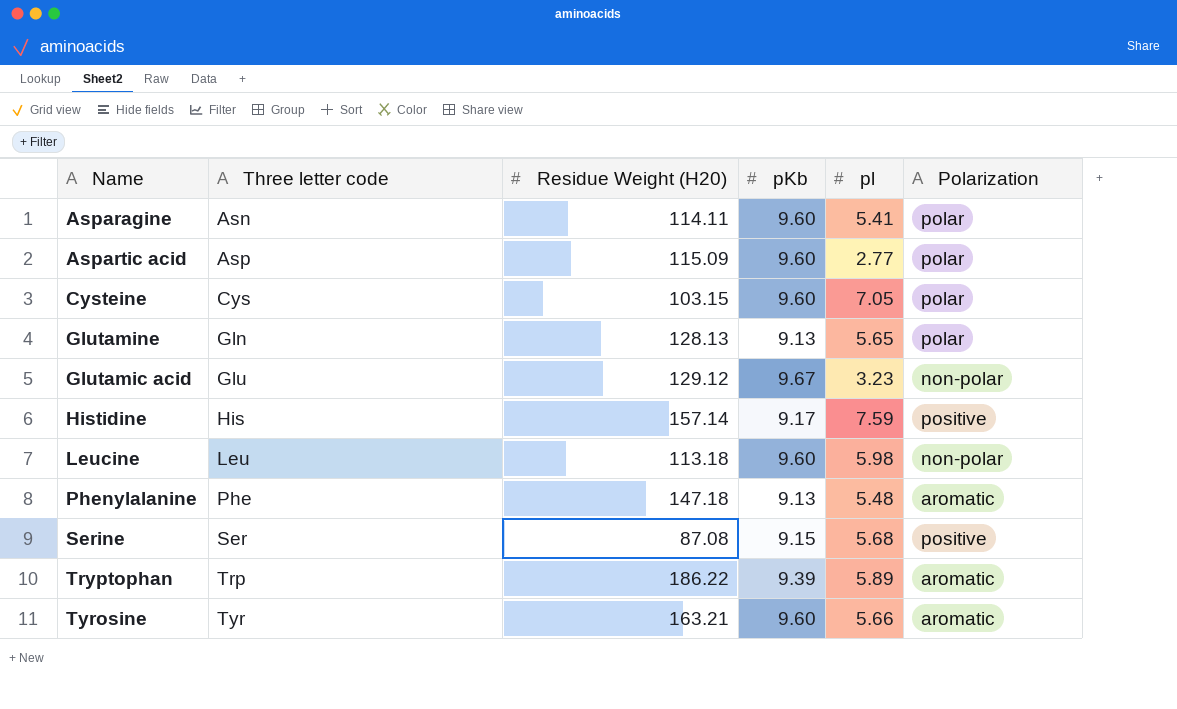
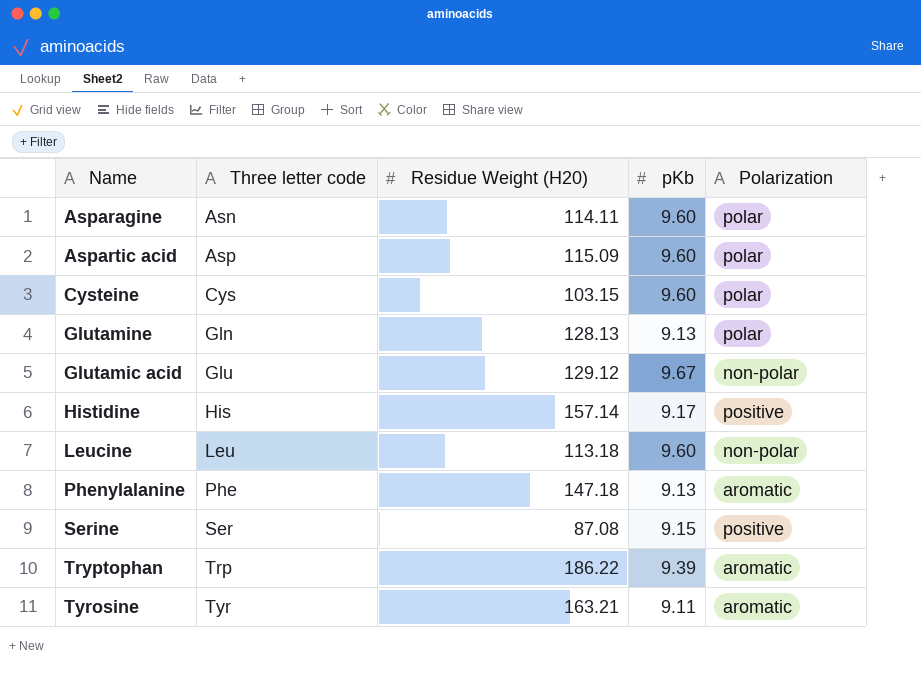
column pl | position: 5 -> none
Tyrosine | pKb: 9.60 -> 9.11

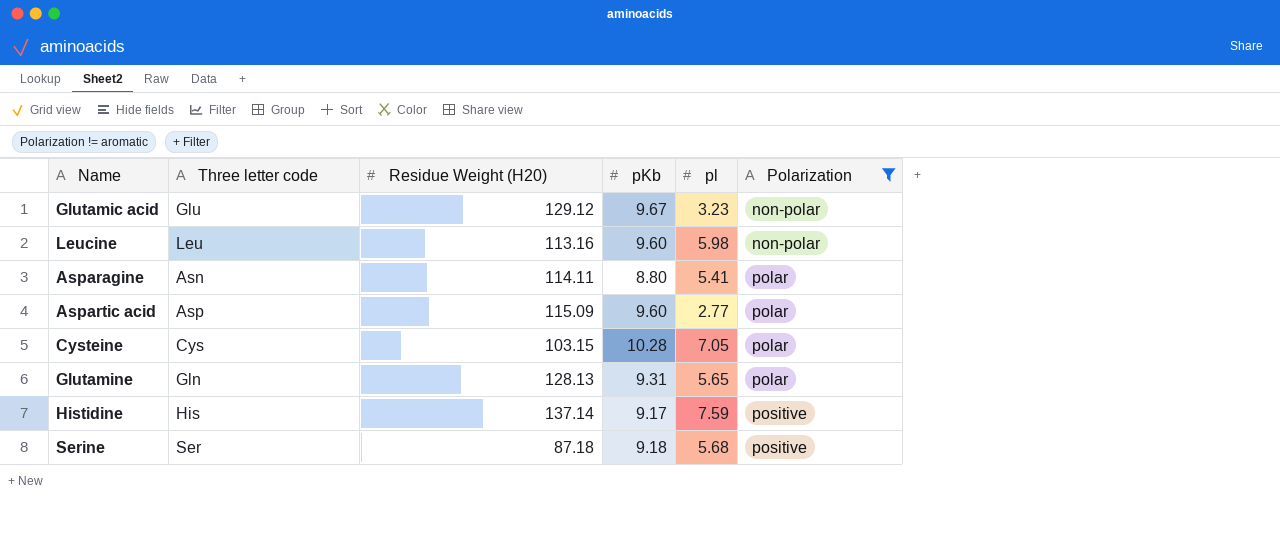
filter: none -> Polarization != aromatic
row order: Three letter code ascending -> Polarization ascending
column pl | position: none -> 5
Leucine | Residue Weight (H20): 113.18 -> 113.16
Asparagine | pKb: 9.60 -> 8.80
Cysteine | pKb: 9.60 -> 10.28
Glutamine | pKb: 9.13 -> 9.31
Histidine | Residue Weight (H20): 157.14 -> 137.14
Serine | Residue Weight (H20): 87.08 -> 87.18
Serine | pKb: 9.15 -> 9.18

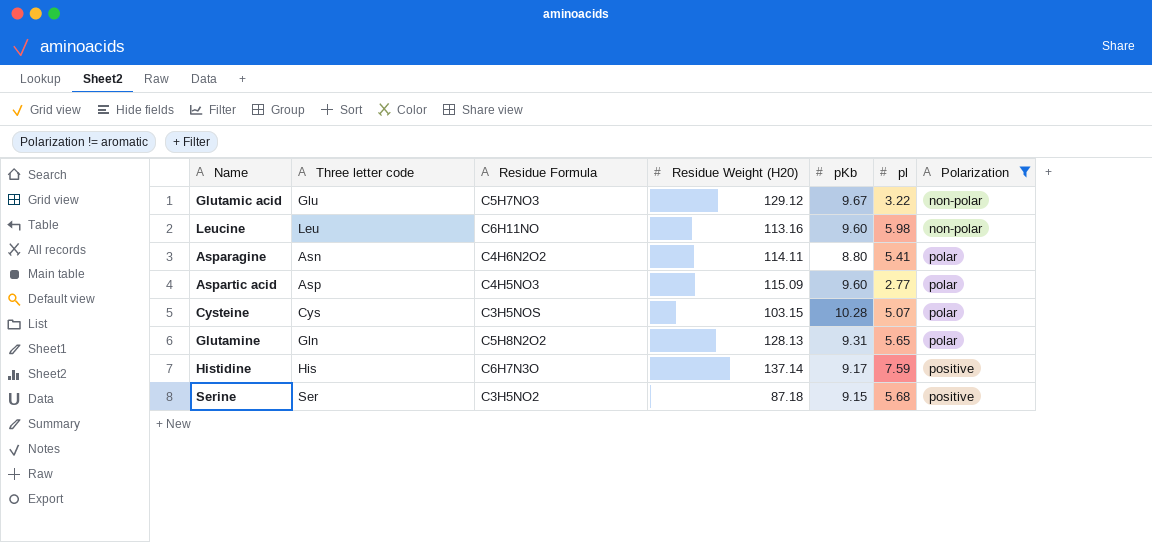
column Residue Formula | position: none -> 3
Glutamic acid | pl: 3.23 -> 3.22
Cysteine | pl: 7.05 -> 5.07
Serine | pKb: 9.18 -> 9.15

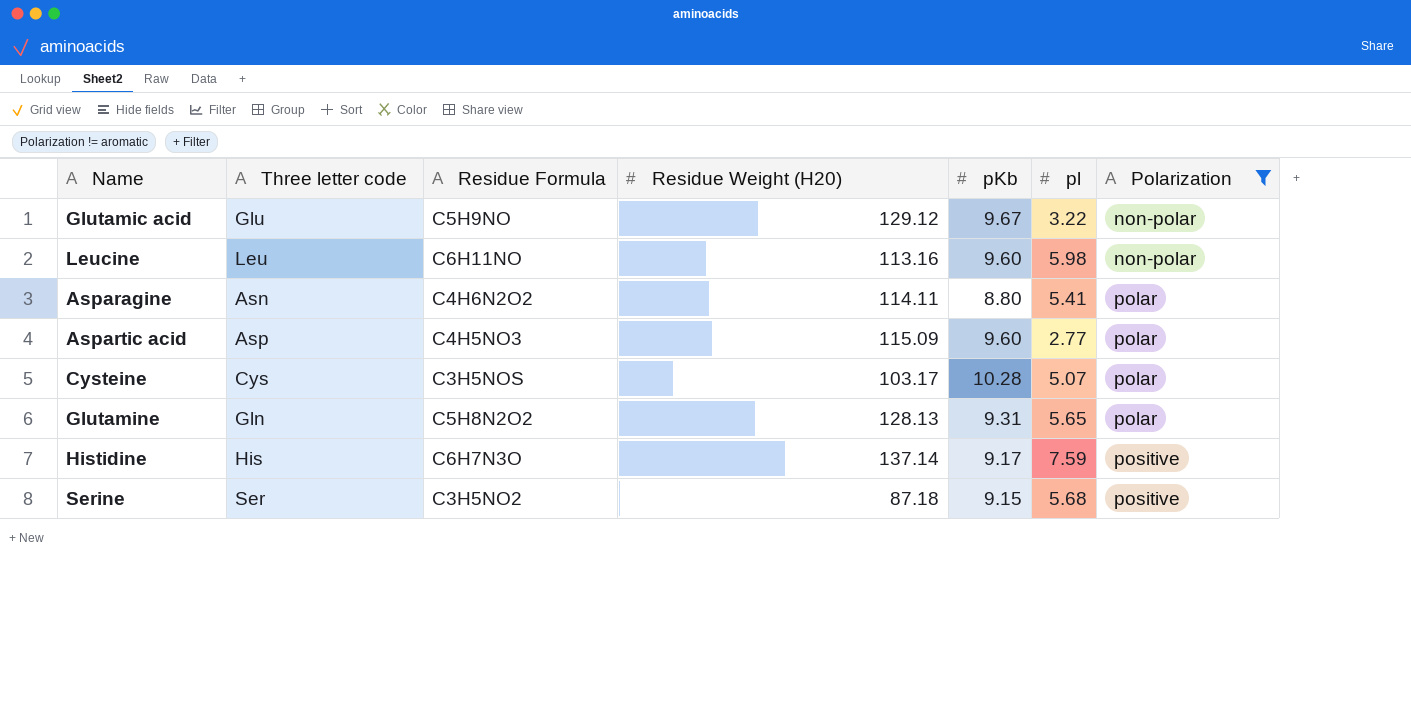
Glutamic acid | Residue Formula: C5H7NO3 -> C5H9NO
Cysteine | Residue Weight (H20): 103.15 -> 103.17

